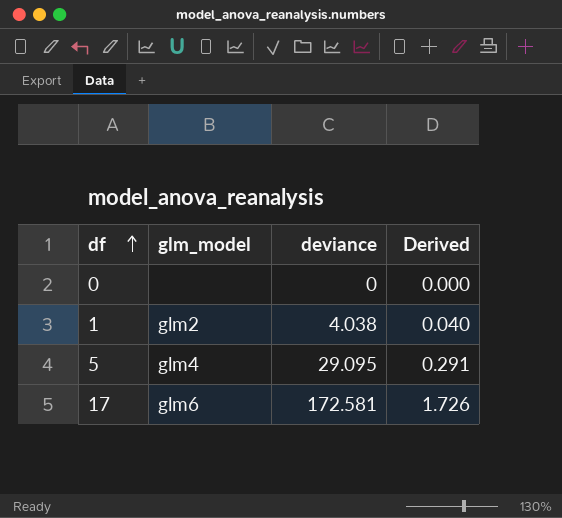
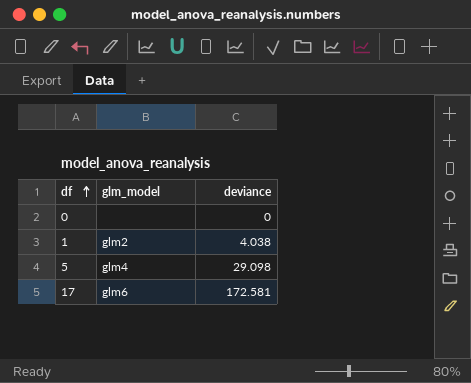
column Derived | formula: [deviance] * 0.01 -> none
5 | deviance: 29.095 -> 29.098

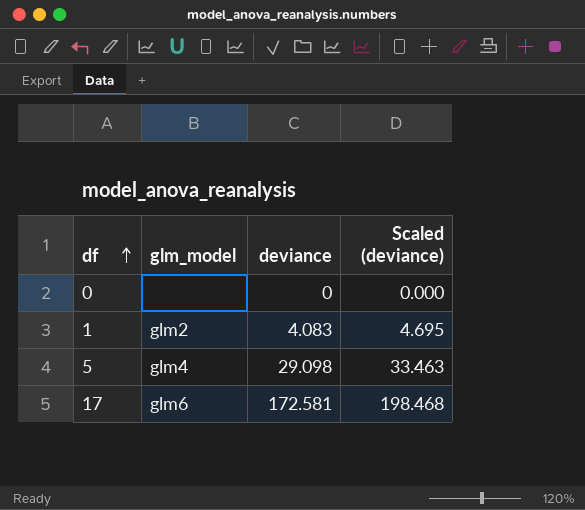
column Scaled (deviance) | formula: none -> [deviance] * 1.15
1 | deviance: 4.038 -> 4.083

